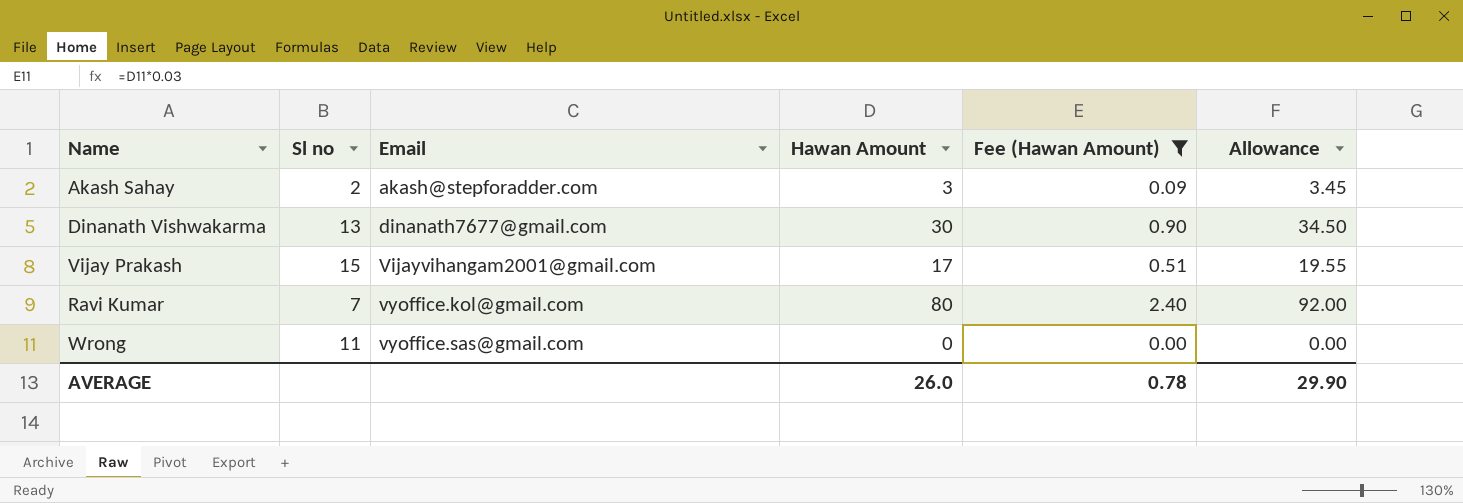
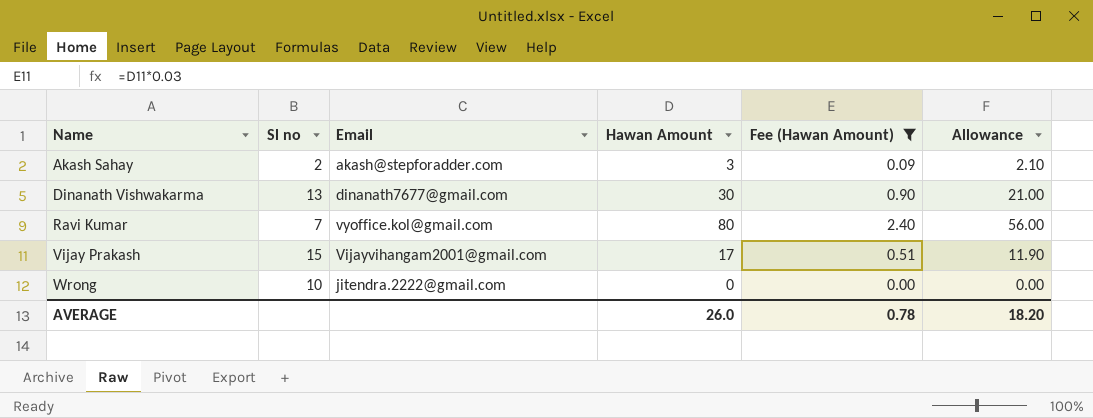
row order: Email ascending -> Name ascending
column Allowance | formula: [Hawan Amount] * 1.15 -> [Hawan Amount] * 0.7
Wrong | Sl no: 11 -> 10
Wrong | Email: vyoffice.sas@gmail.com -> jitendra.2222@gmail.com
AVERAGE | Allowance: 29.90 -> 18.20

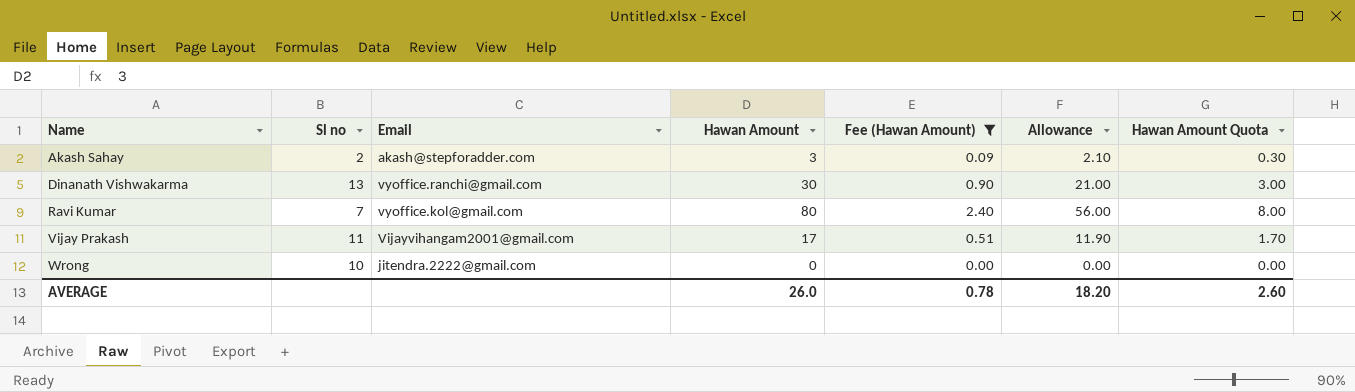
column Hawan Amount Quota | formula: none -> [Hawan Amount] * 0.1
Dinanath Vishwakarma | Email: dinanath7677@gmail.com -> vyoffice.ranchi@gmail.com
Vijay Prakash | Sl no: 15 -> 11

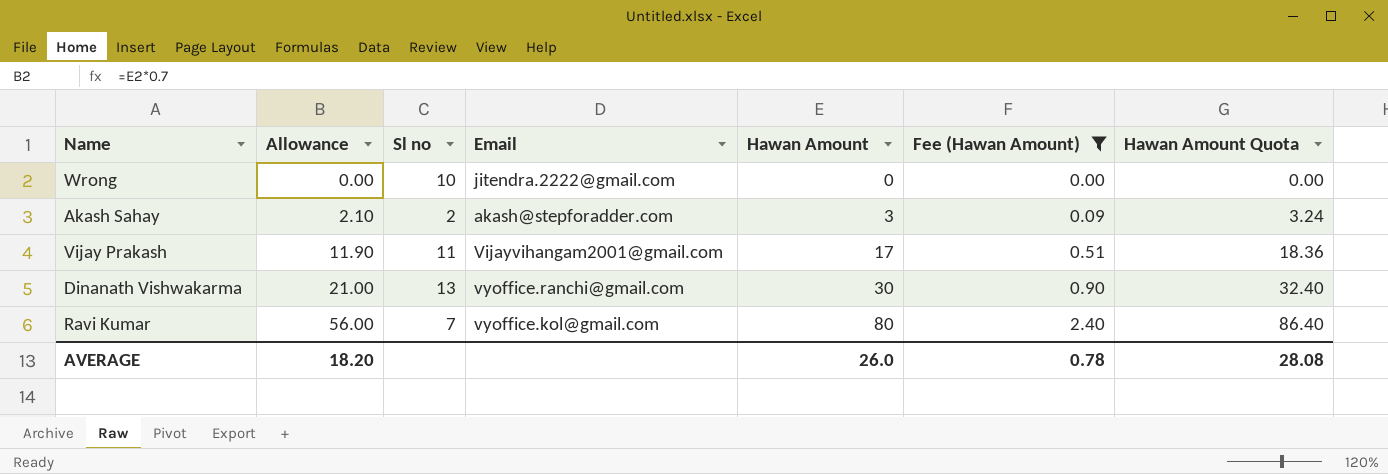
row order: Name ascending -> Allowance ascending
column Allowance | position: 6 -> 2
column Hawan Amount Quota | formula: [Hawan Amount] * 0.1 -> [Hawan Amount] * 1.08
AVERAGE | Hawan Amount Quota: 2.60 -> 28.08

